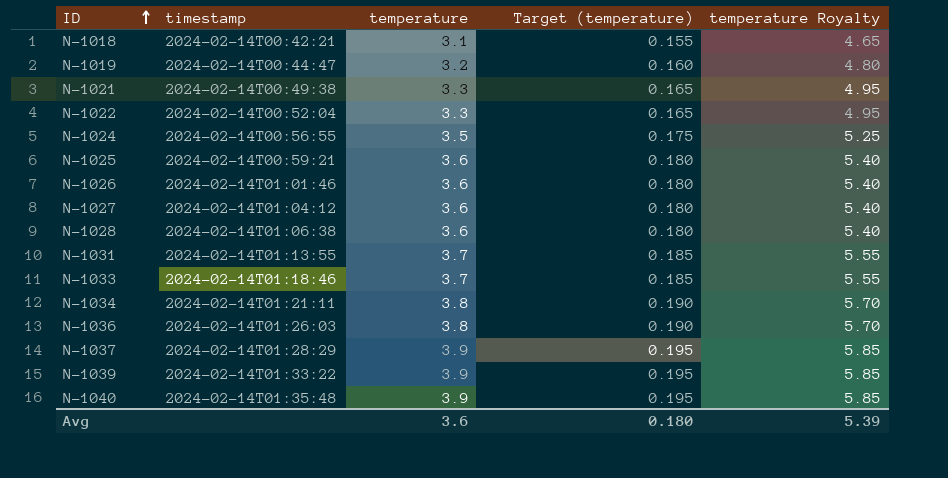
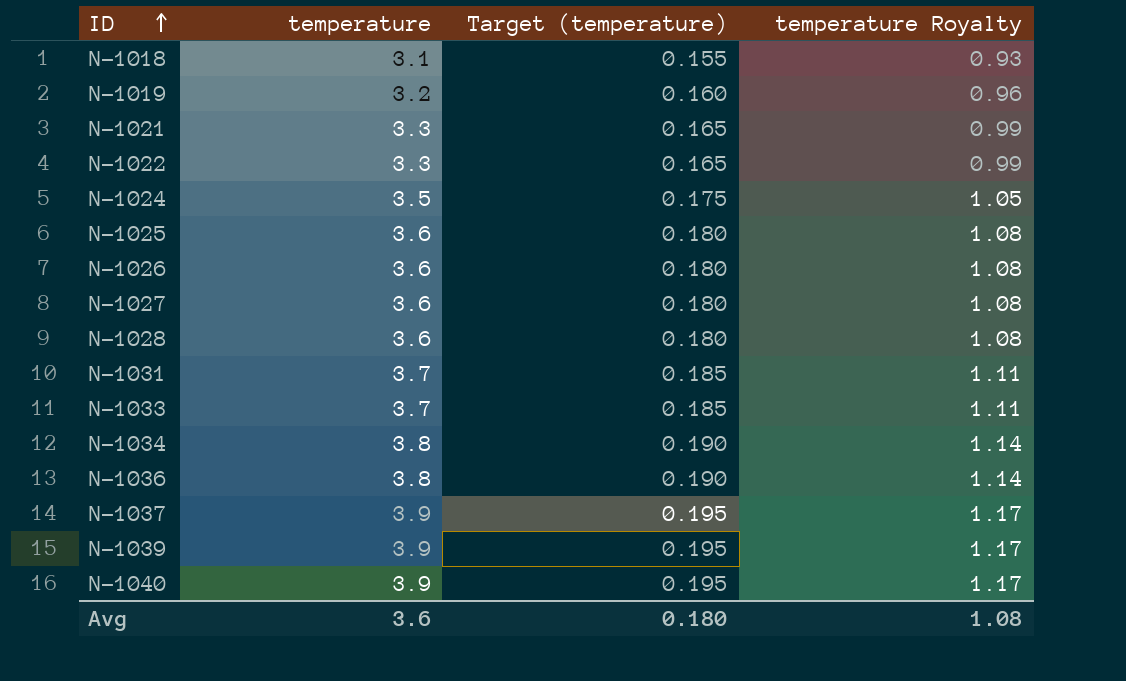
column timestamp | position: 2 -> none
column temperature Royalty | formula: [temperature] * 1.5 -> [temperature] * 0.3
Avg | temperature Royalty: 5.39 -> 1.08

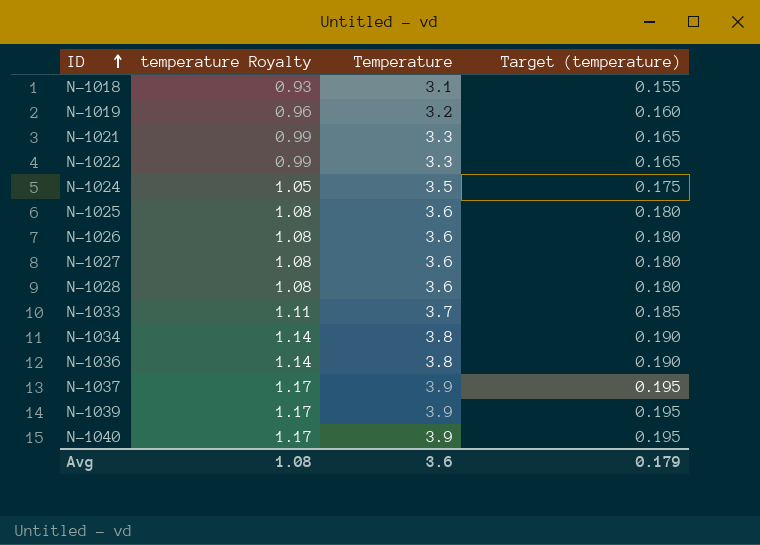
column temperature Royalty | position: 4 -> 2
column name: temperature -> Temperature
row N-1031: 3.7 | 0.185 | 1.11 -> none
Avg | Target (temperature): 0.180 -> 0.179

